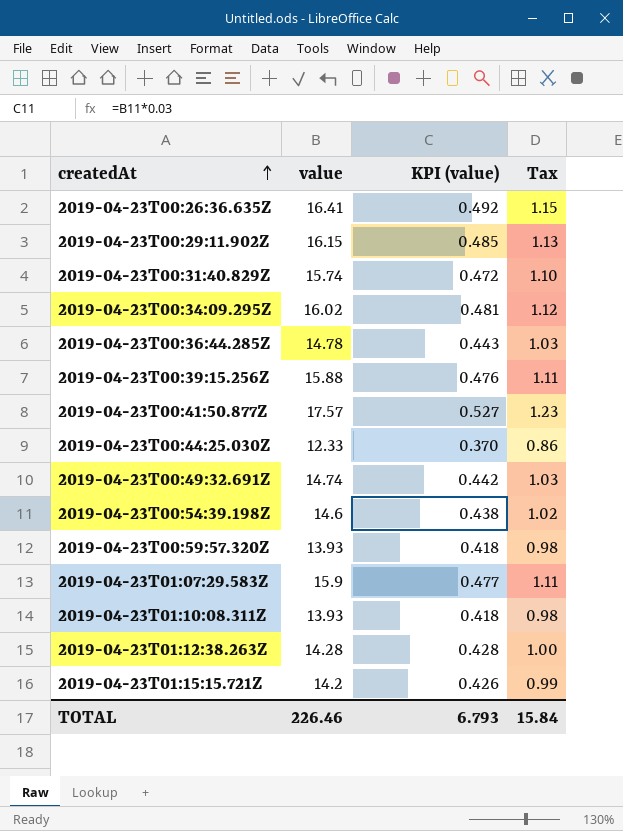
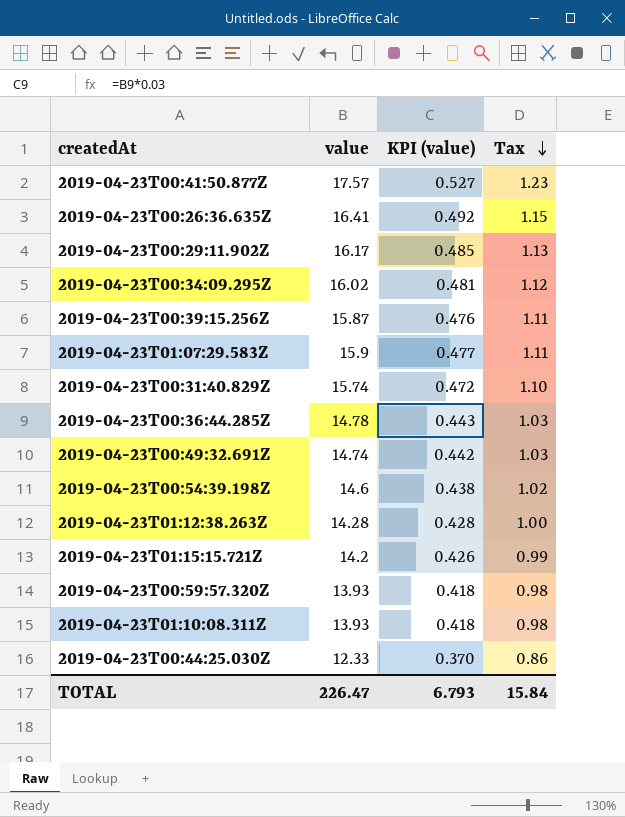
row order: createdAt ascending -> Tax descending
2019-04-23T00:29:11.902Z | value: 16.15 -> 16.17
2019-04-23T00:39:15.256Z | value: 15.88 -> 15.87
TOTAL | value: 226.46 -> 226.47

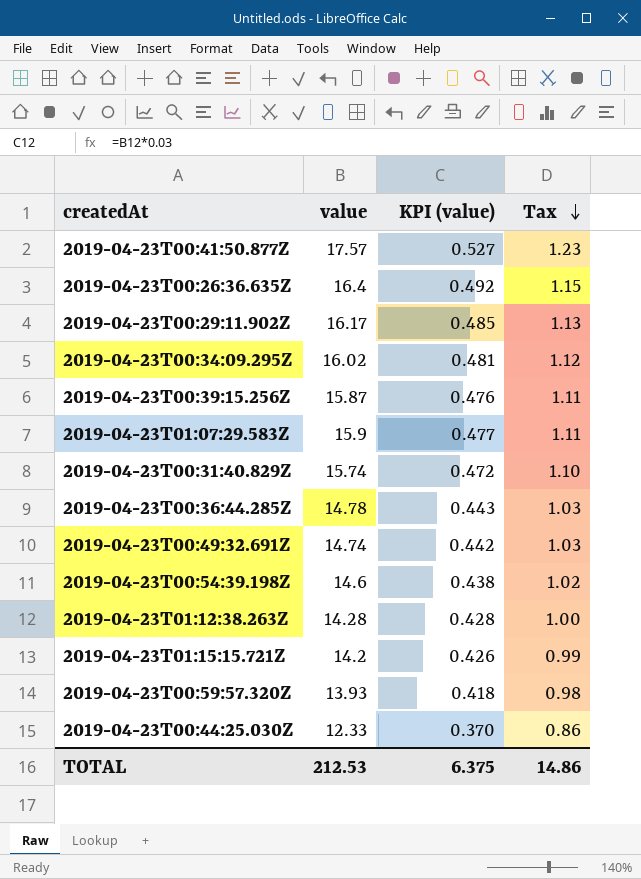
row 2019-04-23T01:10:08.311Z: 13.93 | 0.418 | 0.98 -> none
2019-04-23T00:26:36.635Z | value: 16.41 -> 16.4
TOTAL | value: 226.47 -> 212.53
TOTAL | KPI (value): 6.793 -> 6.375
TOTAL | Tax: 15.84 -> 14.86

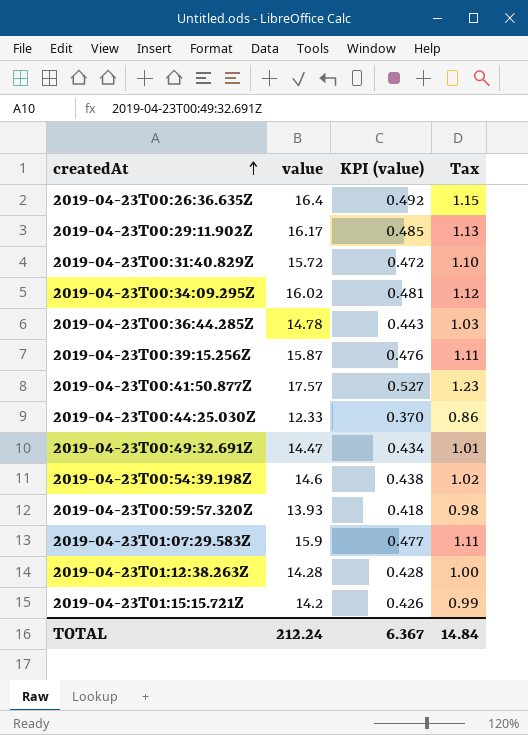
row order: Tax descending -> createdAt ascending
2019-04-23T00:31:40.829Z | value: 15.74 -> 15.72
2019-04-23T00:49:32.691Z | value: 14.74 -> 14.47
2019-04-23T00:49:32.691Z | KPI (value): 0.442 -> 0.434
2019-04-23T00:49:32.691Z | Tax: 1.03 -> 1.01
TOTAL | value: 212.53 -> 212.24
TOTAL | KPI (value): 6.375 -> 6.367
TOTAL | Tax: 14.86 -> 14.84

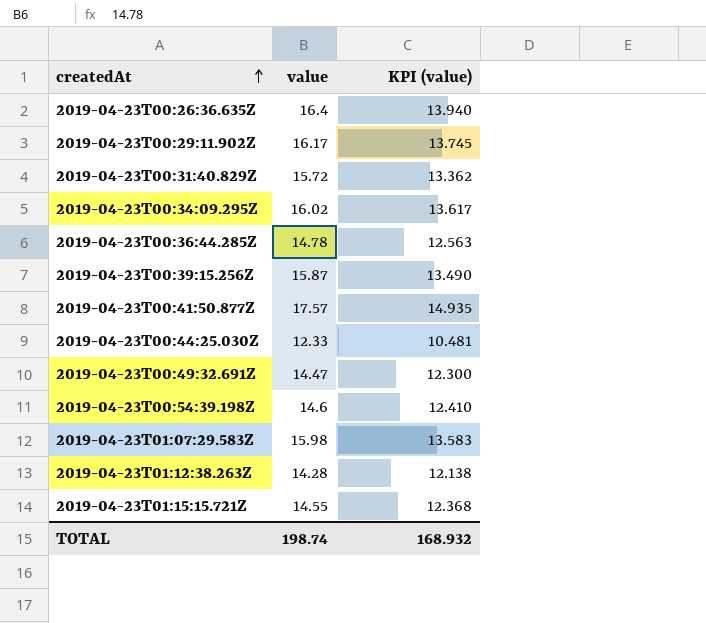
column Tax | formula: [value] * 0.07 -> none
column KPI (value) | formula: [value] * 0.03 -> [value] * 0.85
row 2019-04-23T00:59:57.320Z: 13.93 | 0.418 | 0.98 -> none
2019-04-23T01:07:29.583Z | value: 15.9 -> 15.98
2019-04-23T01:15:15.721Z | value: 14.2 -> 14.55
TOTAL | value: 212.24 -> 198.74
TOTAL | KPI (value): 6.367 -> 168.932

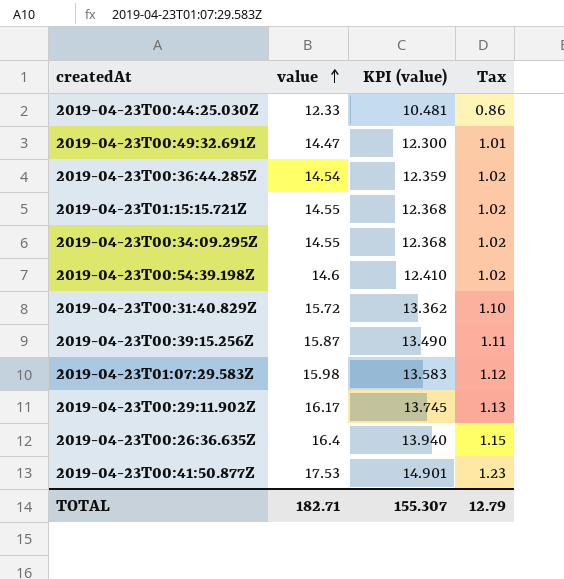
row order: createdAt ascending -> value ascending
column Tax | formula: none -> [value] * 0.07
row 2019-04-23T01:12:38.263Z: 14.28 | 12.138 -> none
2019-04-23T00:36:44.285Z | value: 14.78 -> 14.54
2019-04-23T00:36:44.285Z | KPI (value): 12.563 -> 12.359
2019-04-23T00:34:09.295Z | value: 16.02 -> 14.55
2019-04-23T00:34:09.295Z | KPI (value): 13.617 -> 12.368
2019-04-23T00:41:50.877Z | value: 17.57 -> 17.53
2019-04-23T00:41:50.877Z | KPI (value): 14.935 -> 14.901
TOTAL | value: 198.74 -> 182.71
TOTAL | KPI (value): 168.932 -> 155.307

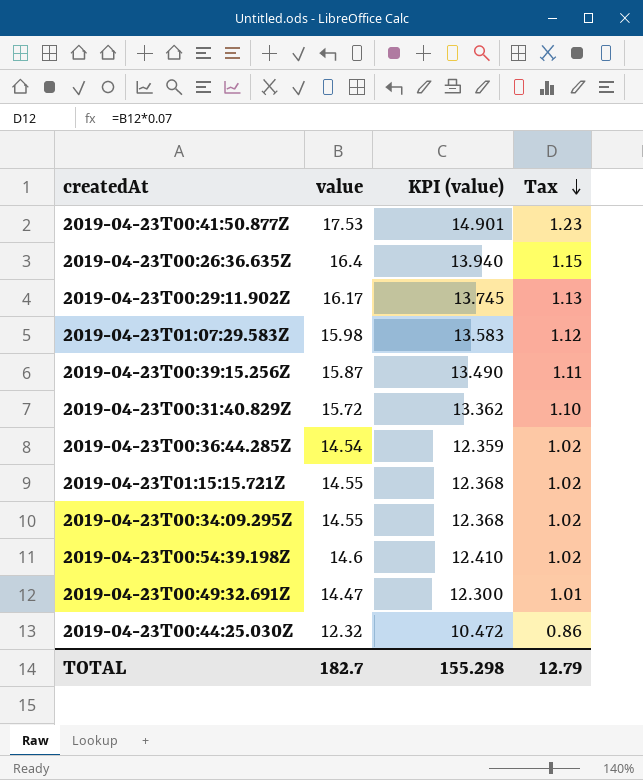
row order: value ascending -> Tax descending
2019-04-23T00:44:25.030Z | value: 12.33 -> 12.32
2019-04-23T00:44:25.030Z | KPI (value): 10.481 -> 10.472
TOTAL | value: 182.71 -> 182.7
TOTAL | KPI (value): 155.307 -> 155.298

